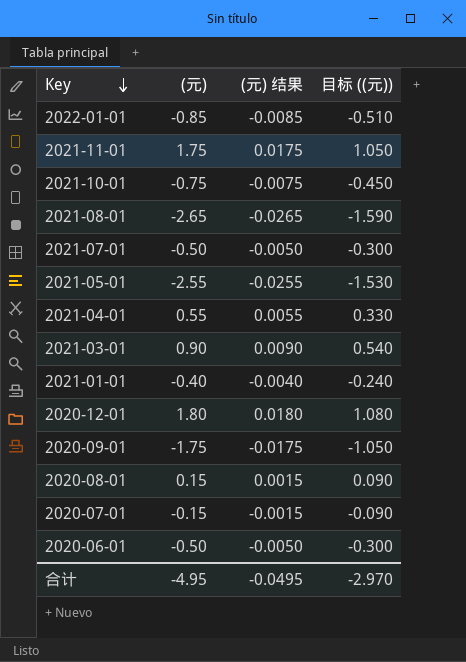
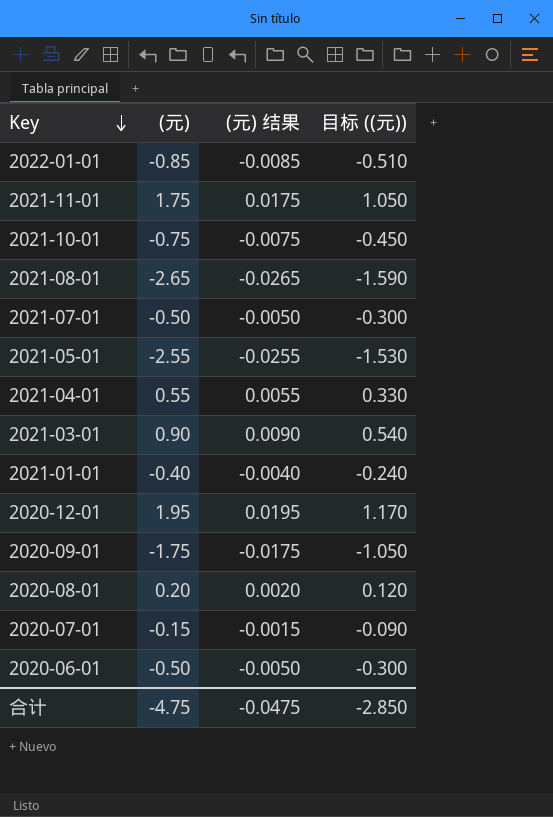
2020-12-01 | (元): 1.80 -> 1.95
2020-12-01 | (元) 结果: 0.0180 -> 0.0195
2020-12-01 | 目标 ((元)): 1.080 -> 1.170
2020-08-01 | (元): 0.15 -> 0.20
2020-08-01 | (元) 结果: 0.0015 -> 0.0020
2020-08-01 | 目标 ((元)): 0.090 -> 0.120
合计 | (元): -4.95 -> -4.75
合计 | (元) 结果: -0.0495 -> -0.0475
合计 | 目标 ((元)): -2.970 -> -2.850

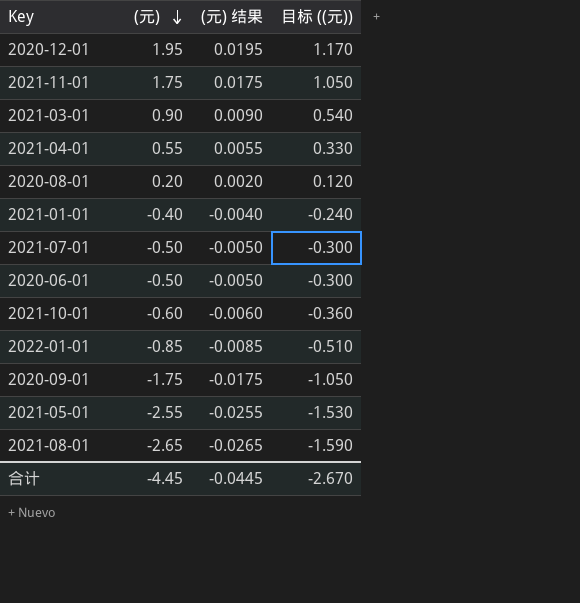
row order: Key descending -> (元) descending
row 2020-07-01: -0.15 | -0.0015 | -0.090 -> none
2021-10-01 | (元): -0.75 -> -0.60
2021-10-01 | (元) 结果: -0.0075 -> -0.0060
2021-10-01 | 目标 ((元)): -0.450 -> -0.360
合计 | (元): -4.75 -> -4.45
合计 | (元) 结果: -0.0475 -> -0.0445
合计 | 目标 ((元)): -2.850 -> -2.670

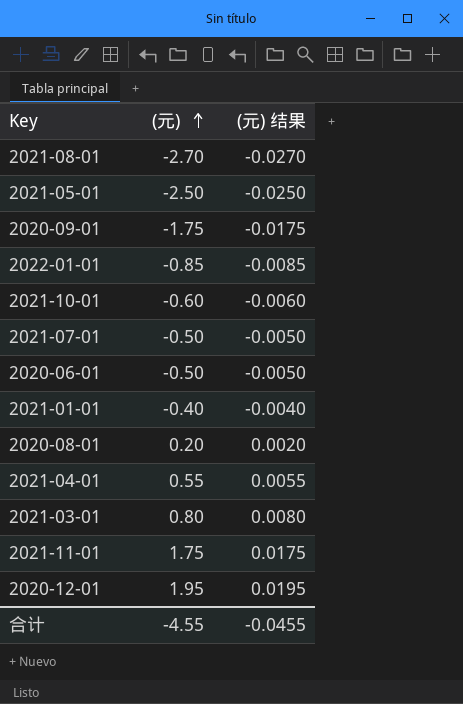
row order: (元) descending -> (元) ascending
column 目标 ((元)) | formula: [(元)] * 0.6 -> none
2021-08-01 | (元): -2.65 -> -2.70
2021-08-01 | (元) 结果: -0.0265 -> -0.0270
2021-05-01 | (元): -2.55 -> -2.50
2021-05-01 | (元) 结果: -0.0255 -> -0.0250
2021-03-01 | (元): 0.90 -> 0.80
2021-03-01 | (元) 结果: 0.0090 -> 0.0080
合计 | (元): -4.45 -> -4.55
合计 | (元) 结果: -0.0445 -> -0.0455

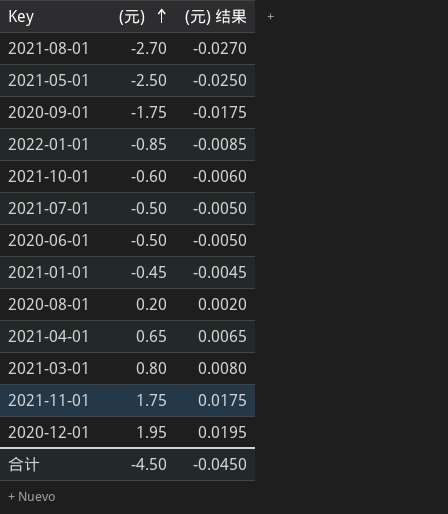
2021-01-01 | (元): -0.40 -> -0.45
2021-01-01 | (元) 结果: -0.0040 -> -0.0045
2021-04-01 | (元): 0.55 -> 0.65
2021-04-01 | (元) 结果: 0.0055 -> 0.0065
合计 | (元): -4.55 -> -4.50
合计 | (元) 结果: -0.0455 -> -0.0450

